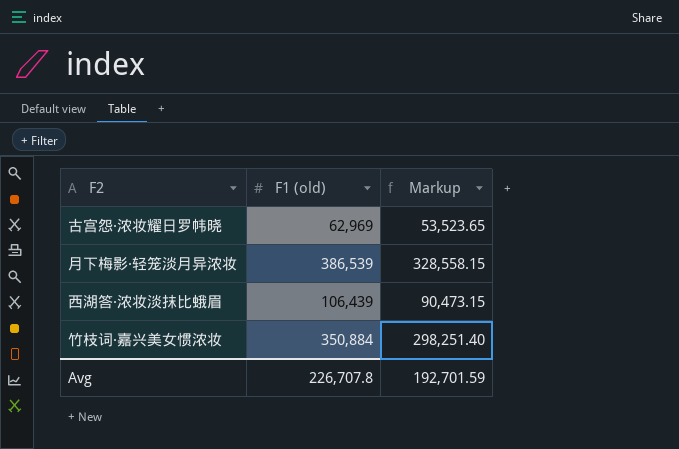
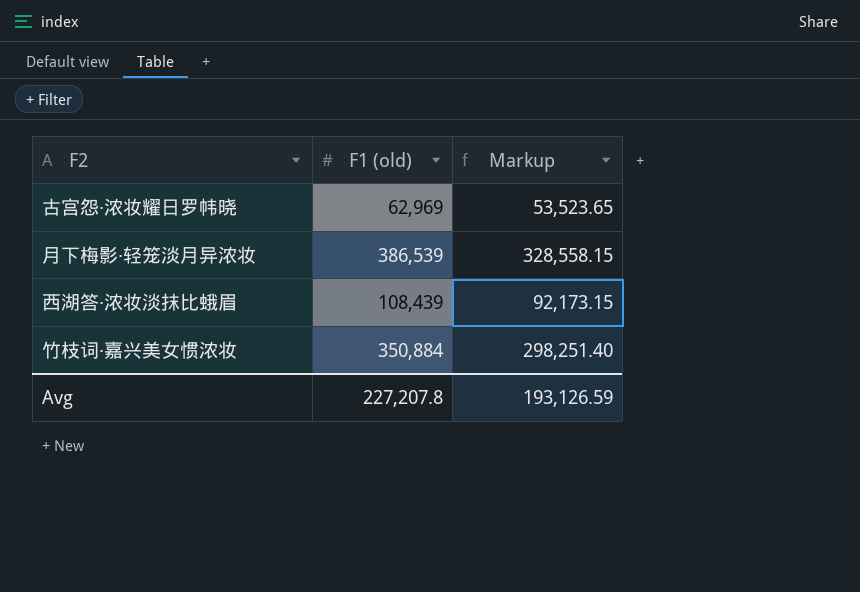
西湖答·浓妆淡抹比蛾眉 | F1 (old): 106,439 -> 108,439
西湖答·浓妆淡抹比蛾眉 | Markup: 90,473.15 -> 92,173.15
Avg | F1 (old): 226,707.8 -> 227,207.8
Avg | Markup: 192,701.59 -> 193,126.59

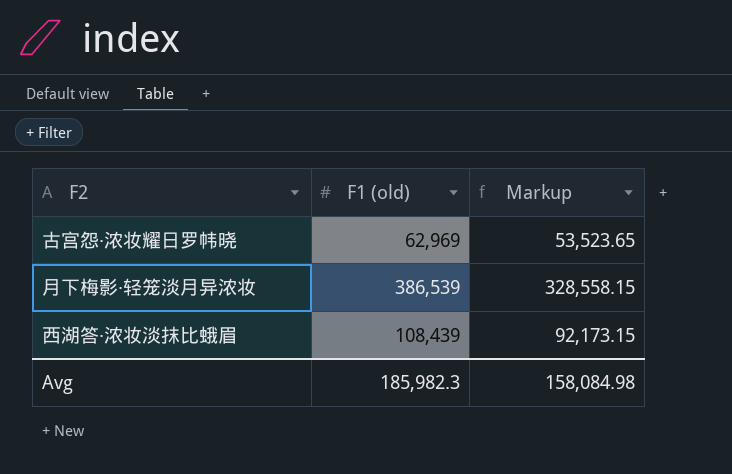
row 竹枝词·嘉兴美女惯浓妆: 350,884 | 298,251.40 -> none
Avg | F1 (old): 227,207.8 -> 185,982.3
Avg | Markup: 193,126.59 -> 158,084.98

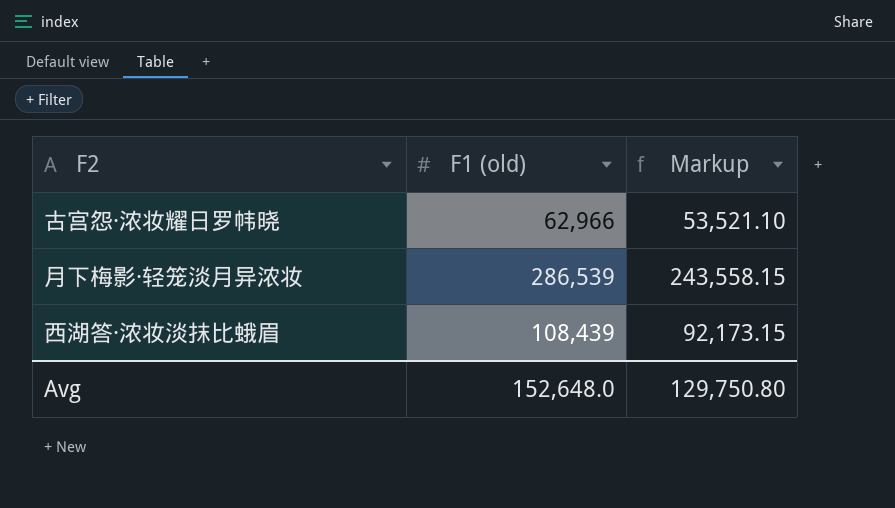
古宫怨·浓妆耀日罗帏晓 | F1 (old): 62,969 -> 62,966
古宫怨·浓妆耀日罗帏晓 | Markup: 53,523.65 -> 53,521.10
月下梅影·轻笼淡月异浓妆 | F1 (old): 386,539 -> 286,539
月下梅影·轻笼淡月异浓妆 | Markup: 328,558.15 -> 243,558.15
Avg | F1 (old): 185,982.3 -> 152,648.0
Avg | Markup: 158,084.98 -> 129,750.80

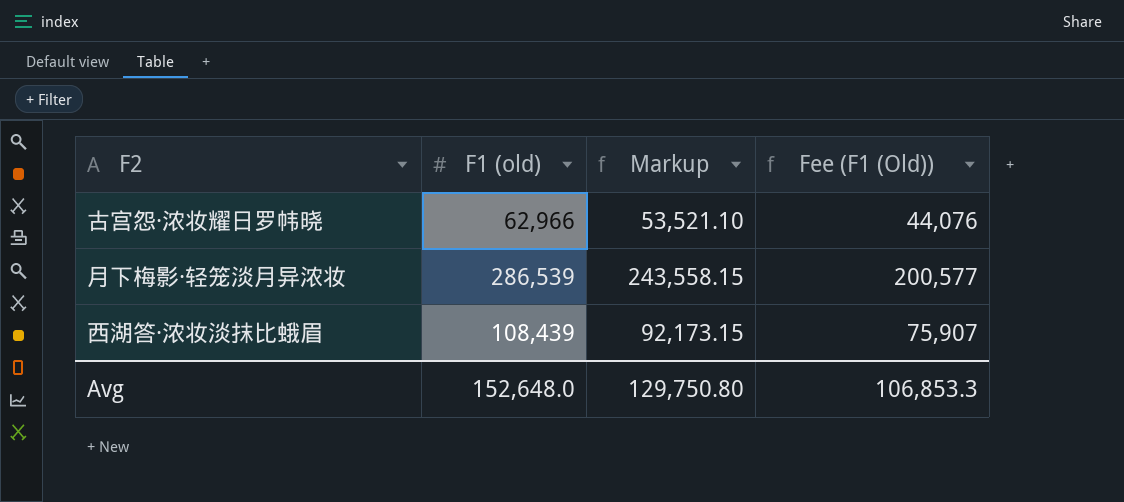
column Fee (F1 (Old)) | formula: none -> [F1 (old)] * 0.7

